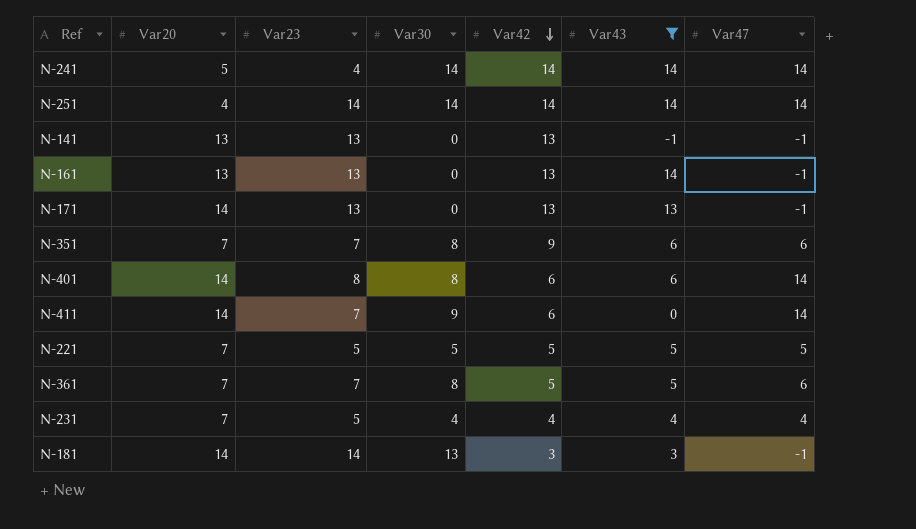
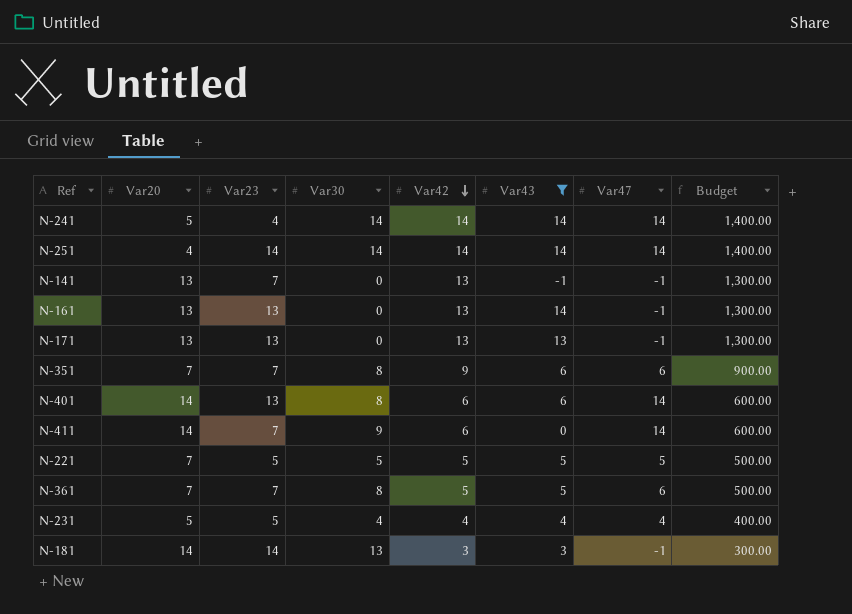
column Budget | formula: none -> [Var42] * 100
N-141 | Var23: 13 -> 7
N-171 | Var20: 14 -> 13
N-401 | Var23: 8 -> 13
N-231 | Var20: 7 -> 5

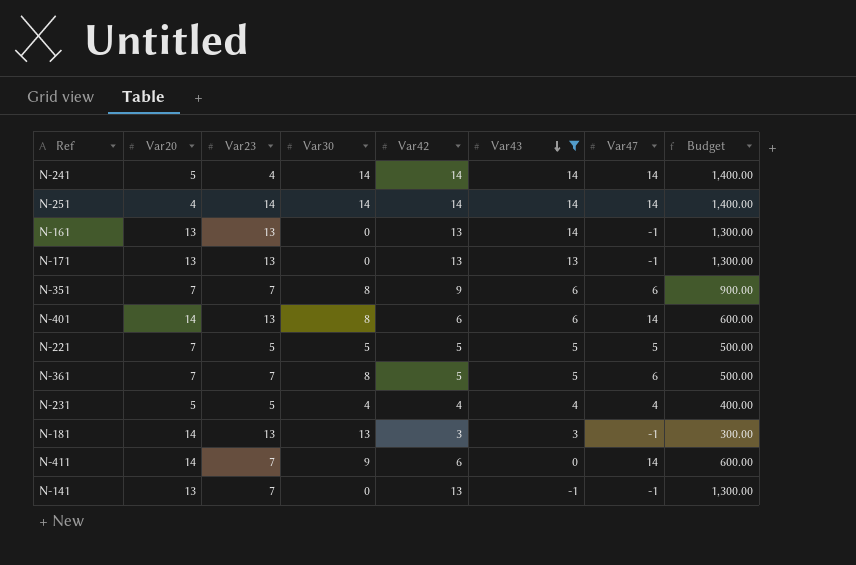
row order: Var42 descending -> Var43 descending
N-181 | Var23: 14 -> 13

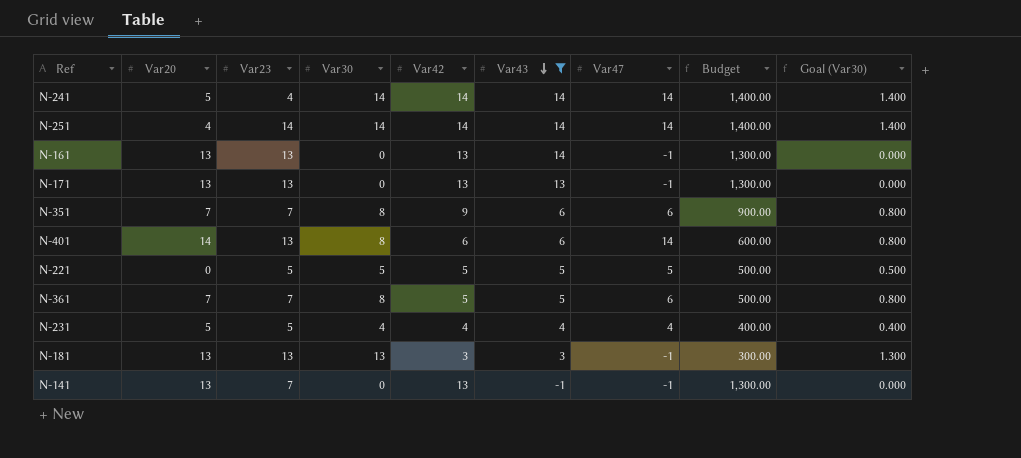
column Goal (Var30) | formula: none -> [Var30] * 0.1
row N-411: 14 | 7 | 9 | 6 | 0 | 14 | 600.00 -> none
N-221 | Var20: 7 -> 0
N-181 | Var20: 14 -> 13

